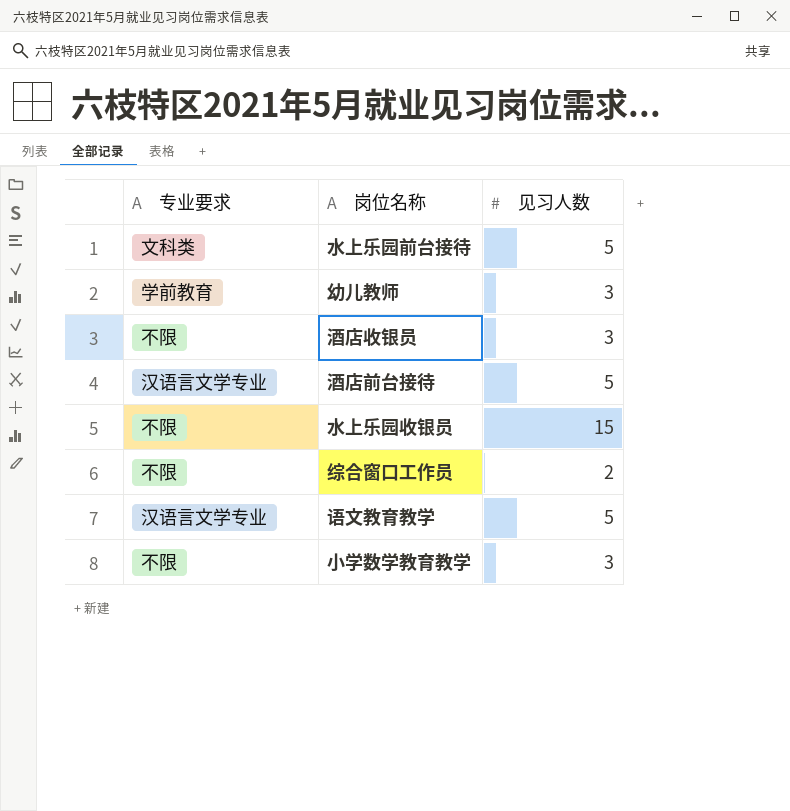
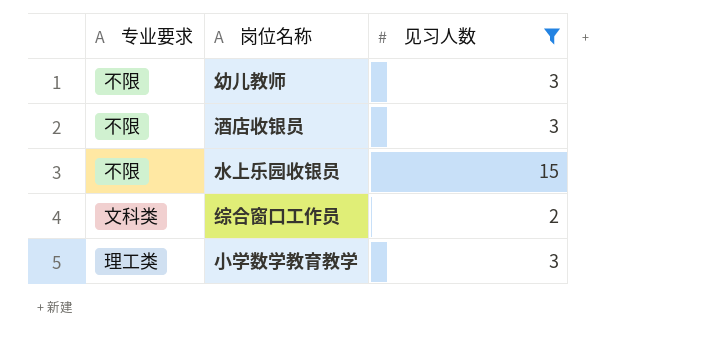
filter: none -> 见习人数 != 5
幼儿教师 | 专业要求: 学前教育 -> 不限
综合窗口工作员 | 专业要求: 不限 -> 文科类
小学数学教育教学 | 专业要求: 不限 -> 理工类

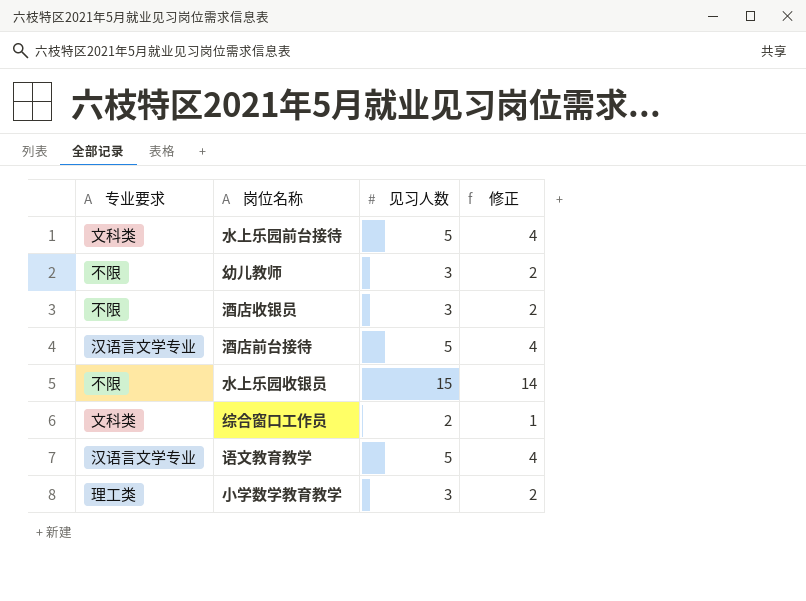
filter: 见习人数 != 5 -> none
column 修正 | formula: none -> [见习人数] - 1

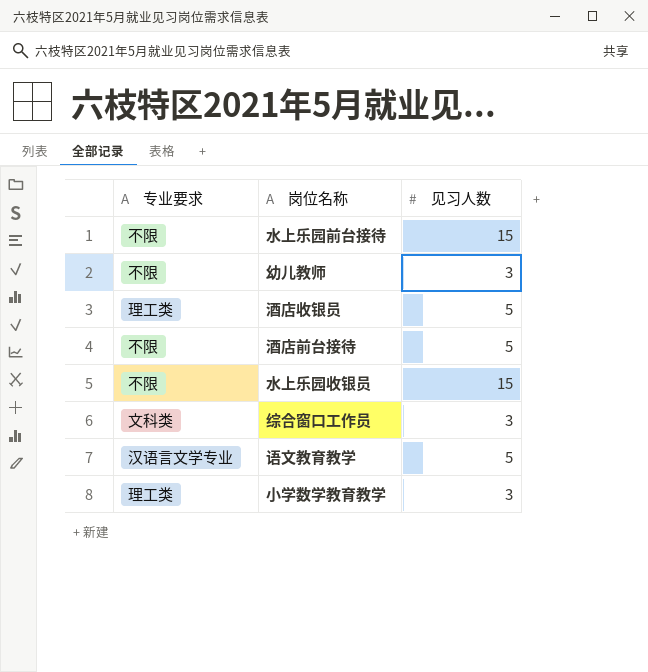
column 修正 | formula: [见习人数] - 1 -> none
水上乐园前台接待 | 专业要求: 文科类 -> 不限
水上乐园前台接待 | 见习人数: 5 -> 15
酒店收银员 | 专业要求: 不限 -> 理工类
酒店收银员 | 见习人数: 3 -> 5
酒店前台接待 | 专业要求: 汉语言文学专业 -> 不限
综合窗口工作员 | 见习人数: 2 -> 3

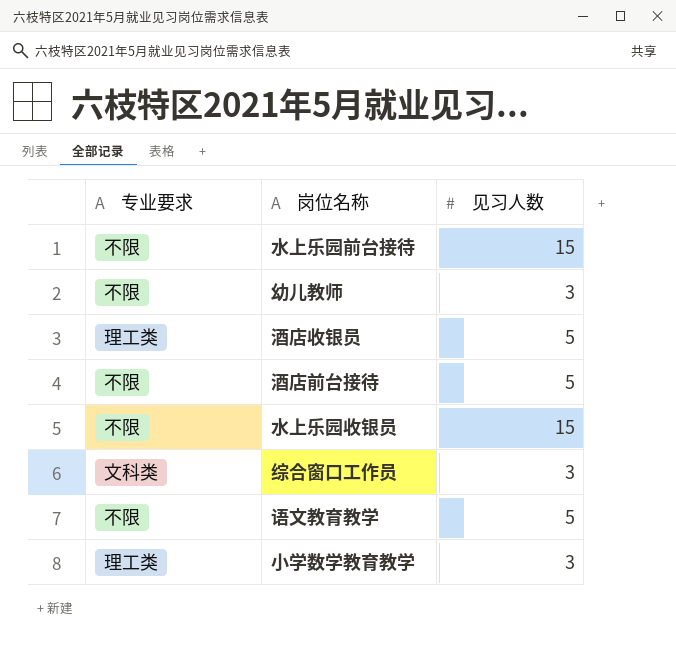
语文教育教学 | 专业要求: 汉语言文学专业 -> 不限

